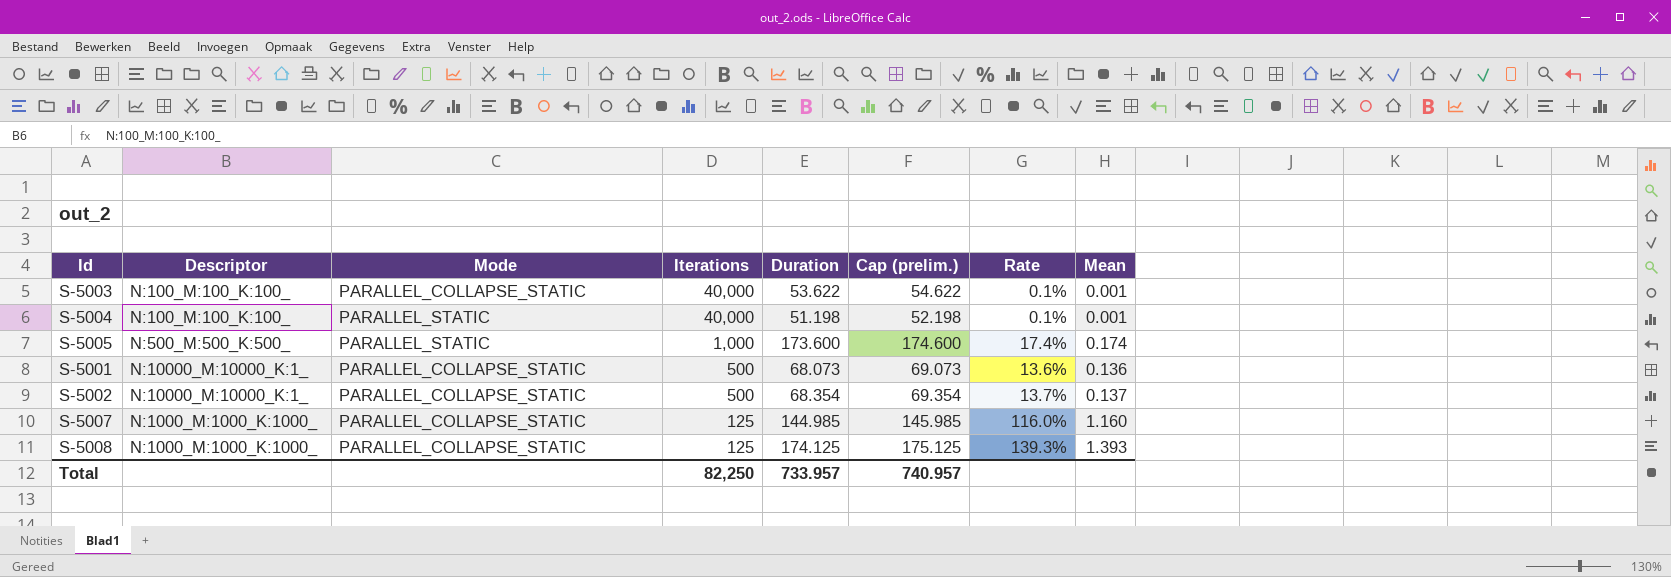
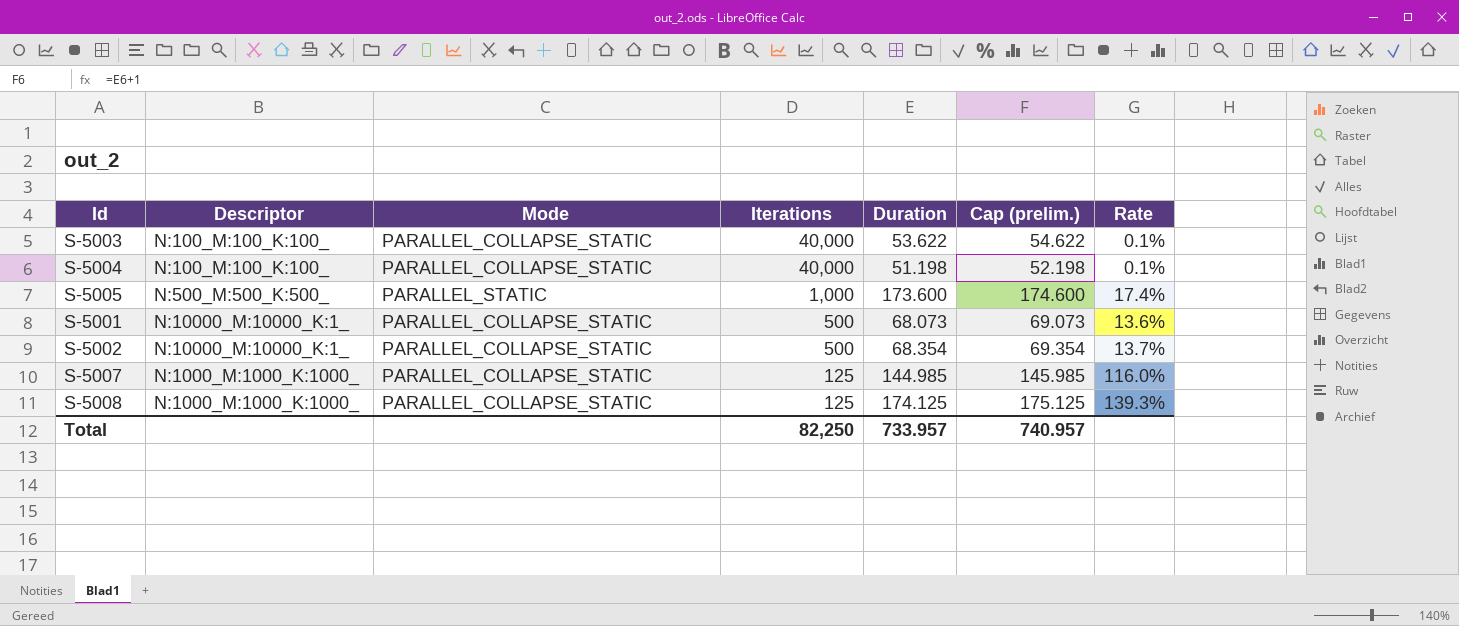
column Mean | formula: [Duration] / [Iterations] -> none
S-5004 | Mode: PARALLEL_STATIC -> PARALLEL_COLLAPSE_STATIC

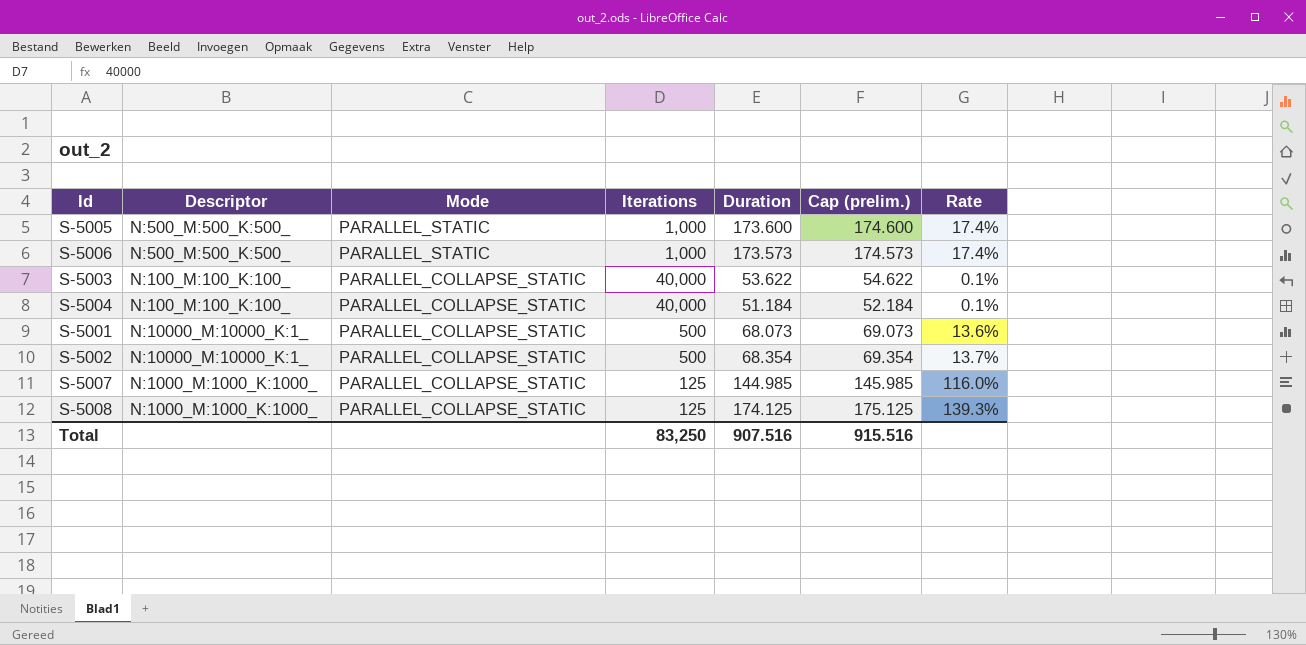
row order: Iterations descending -> Mode descending
row S-5006: none -> N:500_M:500_K:500_ | PARALLEL_STATIC | 1,000 | 173.573 | 174.573 | 17.4%
S-5004 | Duration: 51.198 -> 51.184
S-5004 | Cap (prelim.): 52.198 -> 52.184
Total | Iterations: 82,250 -> 83,250
Total | Duration: 733.957 -> 907.516
Total | Cap (prelim.): 740.957 -> 915.516

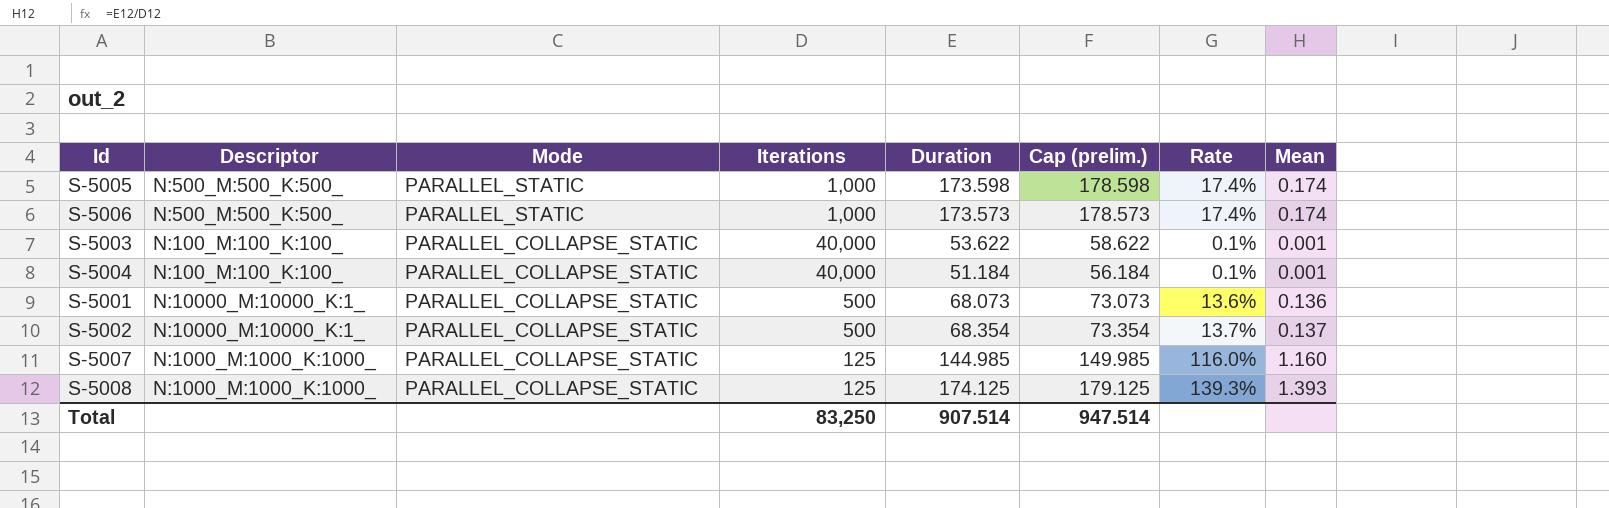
column Cap (prelim.) | formula: [Duration] + 1 -> [Duration] + 5
column Mean | formula: none -> [Duration] / [Iterations]
S-5005 | Duration: 173.600 -> 173.598
Total | Duration: 907.516 -> 907.514
Total | Cap (prelim.): 915.516 -> 947.514

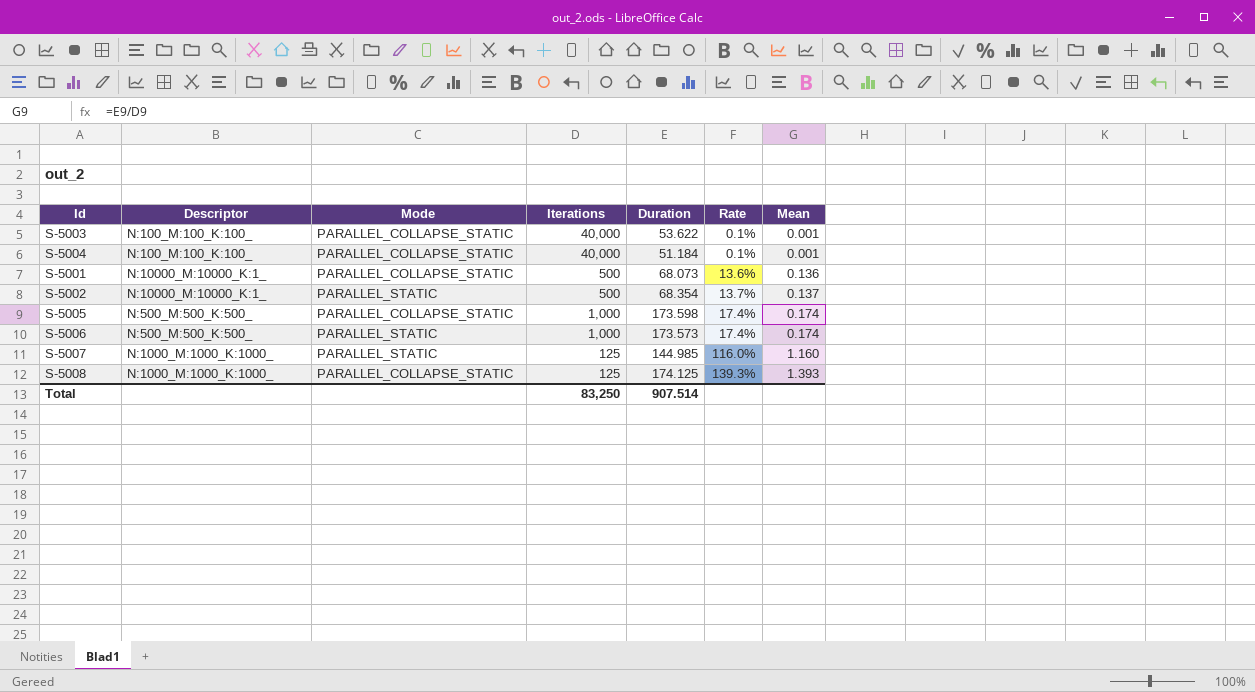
row order: Mode descending -> Rate ascending
column Cap (prelim.) | formula: [Duration] + 5 -> none
S-5002 | Mode: PARALLEL_COLLAPSE_STATIC -> PARALLEL_STATIC
S-5005 | Mode: PARALLEL_STATIC -> PARALLEL_COLLAPSE_STATIC
S-5007 | Mode: PARALLEL_COLLAPSE_STATIC -> PARALLEL_STATIC

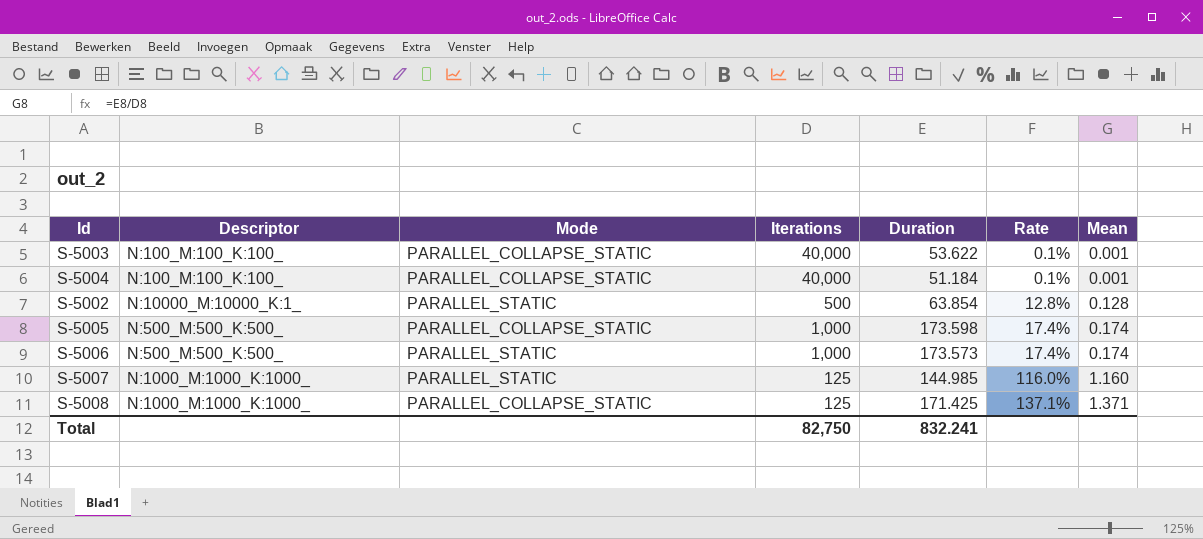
row S-5001: N:10000_M:10000_K:1_ | PARALLEL_COLLAPSE_STATIC | 500 | 68.073 | 13.6% | 0.136 -> none
S-5002 | Duration: 68.354 -> 63.854
S-5002 | Rate: 13.7% -> 12.8%
S-5002 | Mean: 0.137 -> 0.128
S-5008 | Duration: 174.125 -> 171.425
S-5008 | Rate: 139.3% -> 137.1%
S-5008 | Mean: 1.393 -> 1.371
Total | Iterations: 83,250 -> 82,750
Total | Duration: 907.514 -> 832.241

